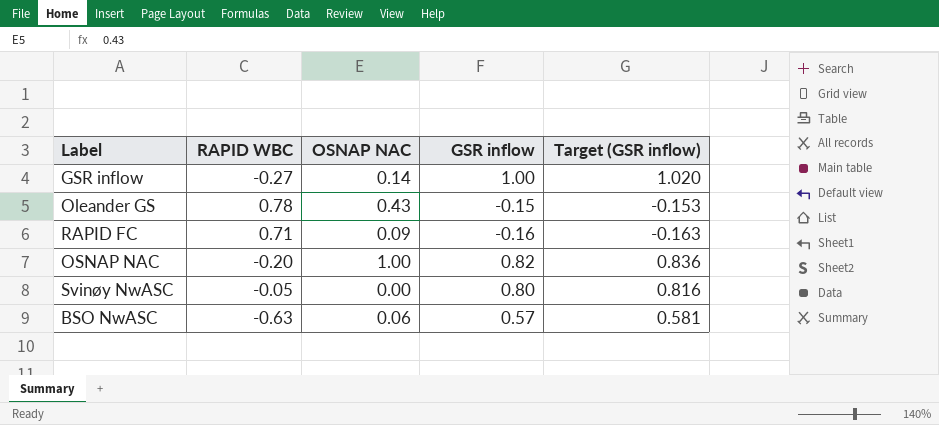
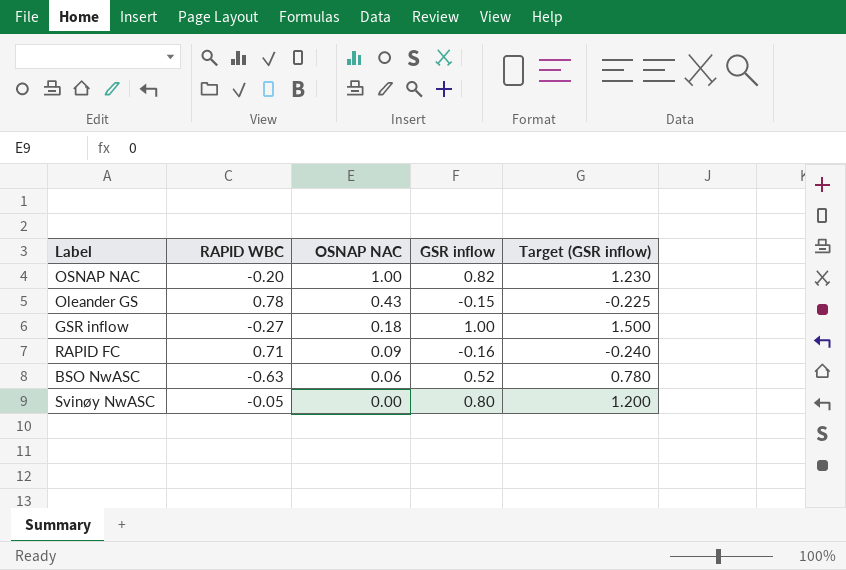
row order: none -> OSNAP NAC descending
column Target (GSR inflow) | formula: [GSR inflow] * 1.02 -> [GSR inflow] * 1.5
GSR inflow | OSNAP NAC: 0.14 -> 0.18
BSO NwASC | GSR inflow: 0.57 -> 0.52

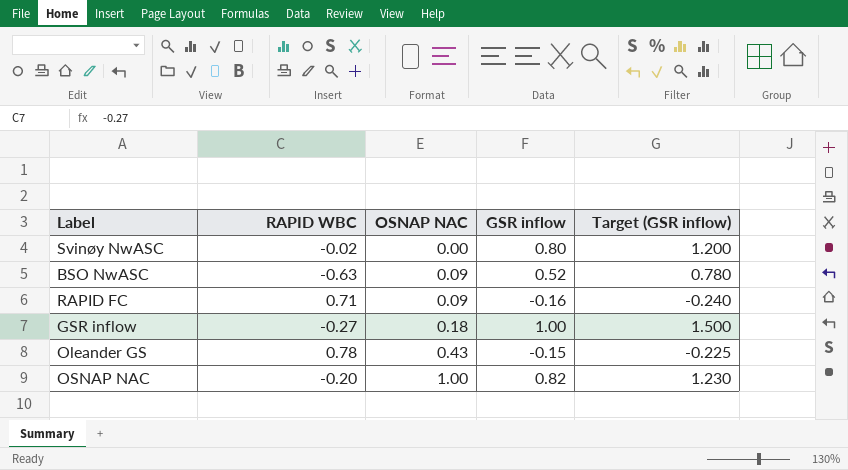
row order: OSNAP NAC descending -> OSNAP NAC ascending
Svinøy NwASC | RAPID WBC: -0.05 -> -0.02
BSO NwASC | OSNAP NAC: 0.06 -> 0.09

